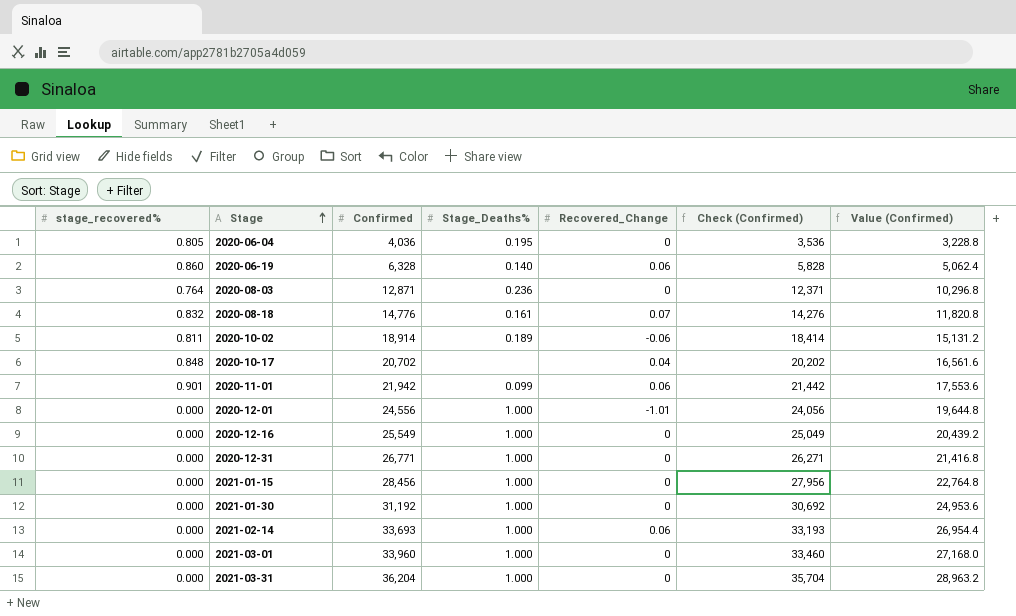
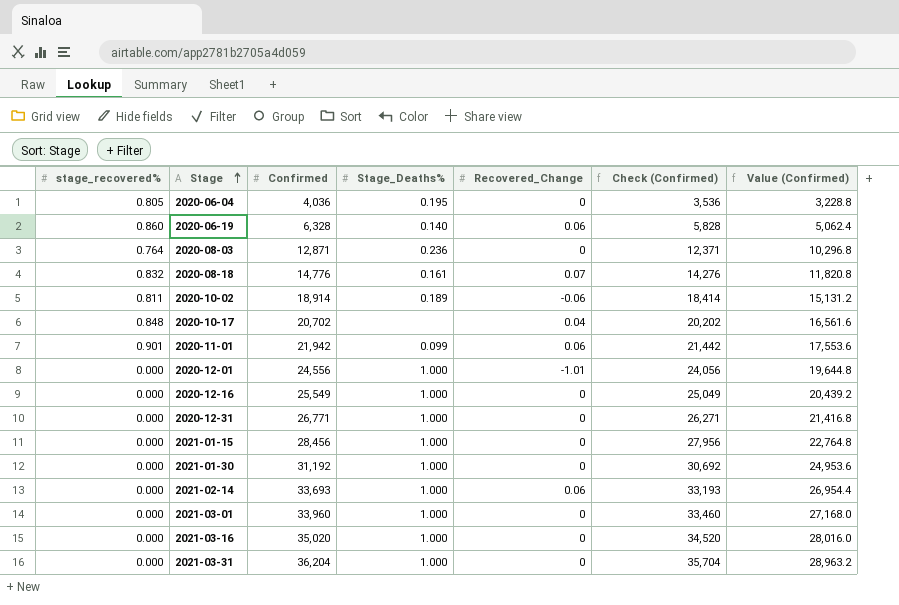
row 2021-03-16: none -> 0.000 | 35,020 | 1.000 | 0 | 34,520 | 28,016.0

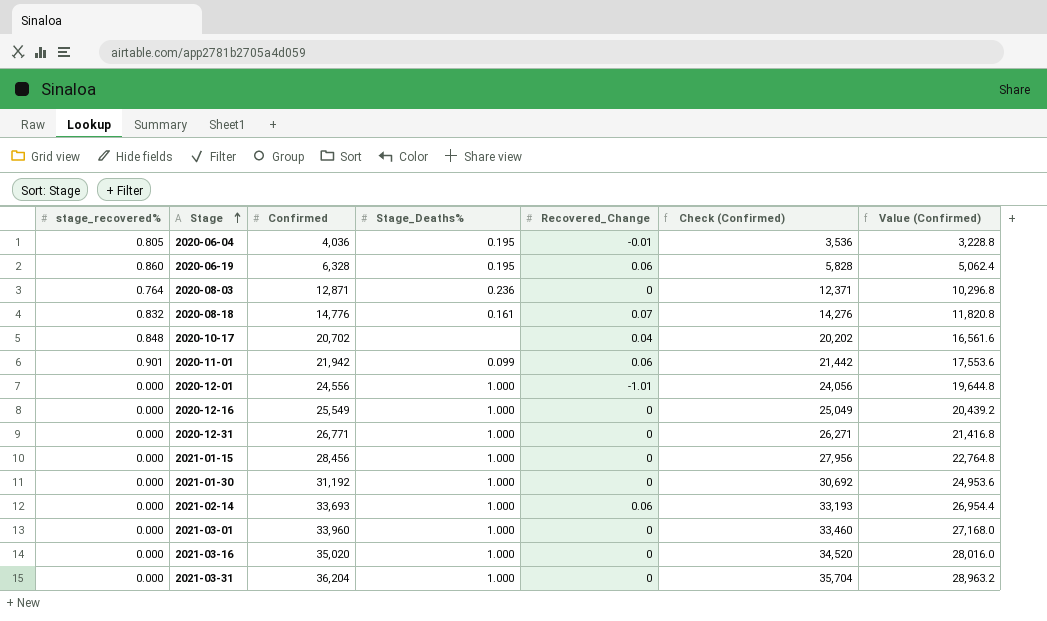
row 2020-10-02: 0.811 | 18,914 | 0.189 | -0.06 | 18,414 | 15,131.2 -> none
2020-06-04 | Recovered_Change: 0 -> -0.01
2020-06-19 | Stage_Deaths%: 0.140 -> 0.195

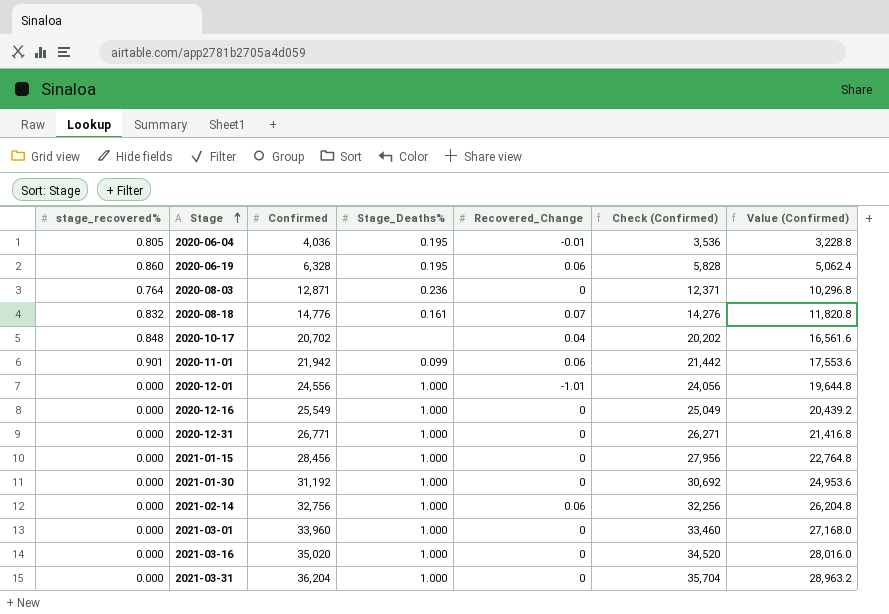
2021-02-14 | Confirmed: 33,693 -> 32,756
2021-02-14 | Check (Confirmed): 33,193 -> 32,256
2021-02-14 | Value (Confirmed): 26,954.4 -> 26,204.8

